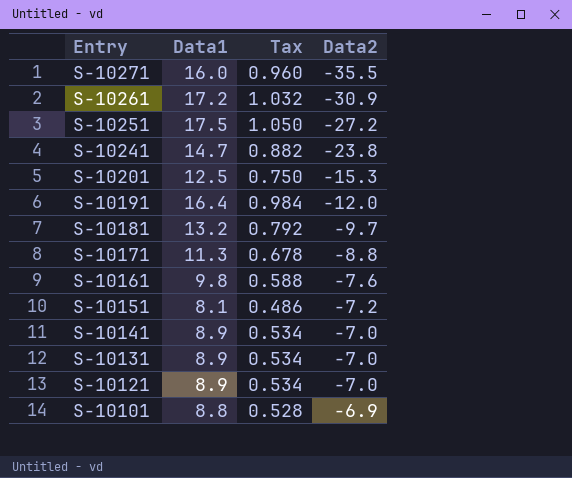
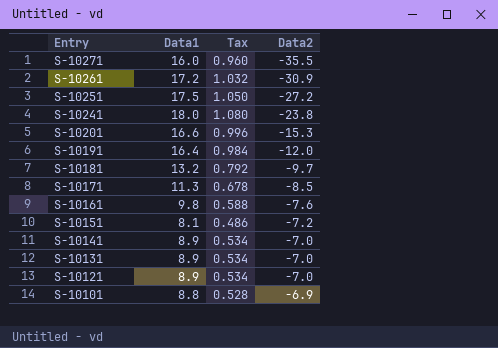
S-10241 | Data1: 14.7 -> 18.0
S-10241 | Tax: 0.882 -> 1.080
S-10201 | Data1: 12.5 -> 16.6
S-10201 | Tax: 0.750 -> 0.996
S-10171 | Data2: -8.8 -> -8.5

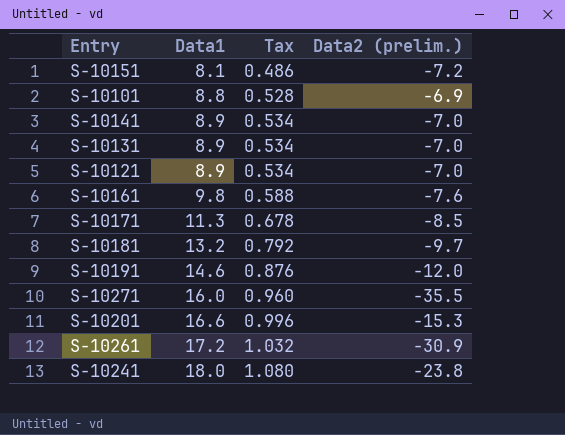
row order: Entry descending -> Data1 ascending
column name: Data2 -> Data2 (prelim.)
row S-10251: 17.5 | 1.050 | -27.2 -> none
S-10191 | Data1: 16.4 -> 14.6
S-10191 | Tax: 0.984 -> 0.876

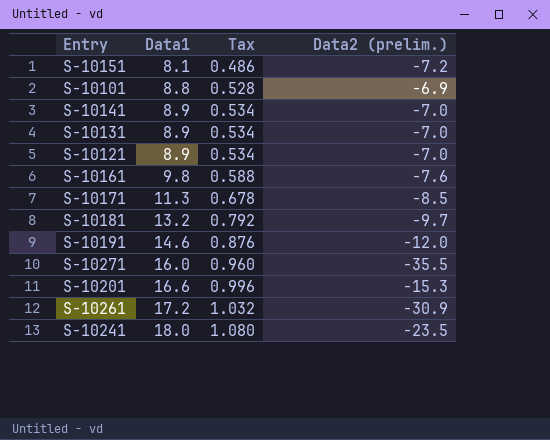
S-10241 | Data2 (prelim.): -23.8 -> -23.5

